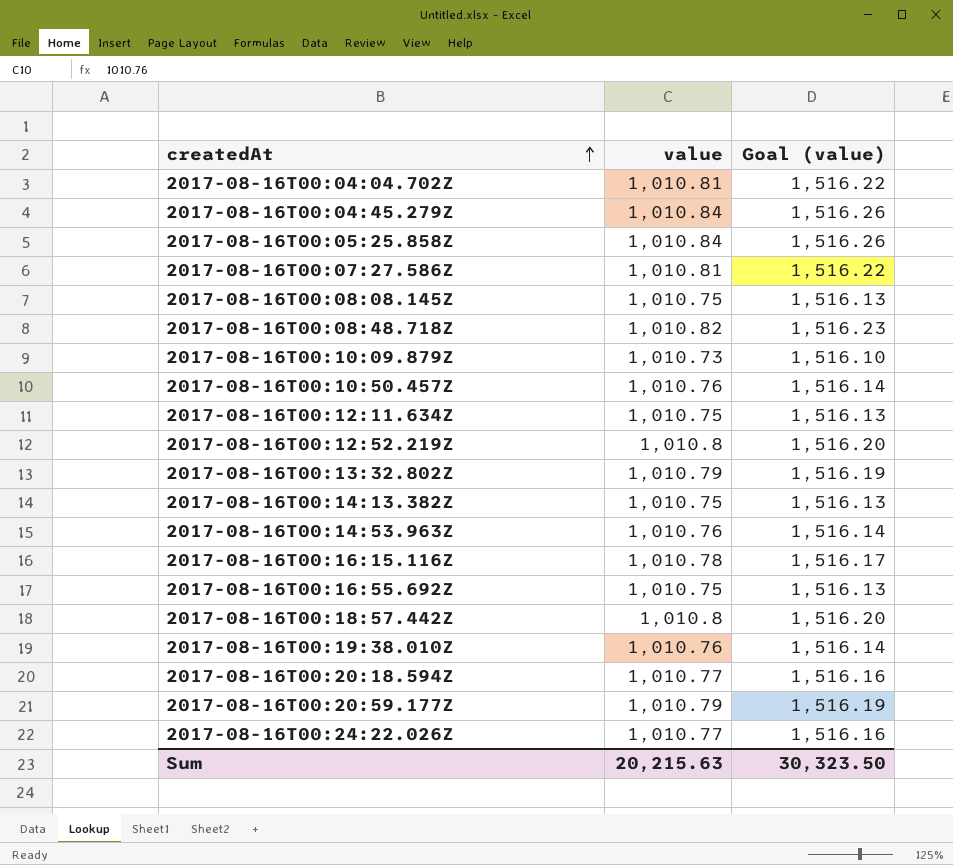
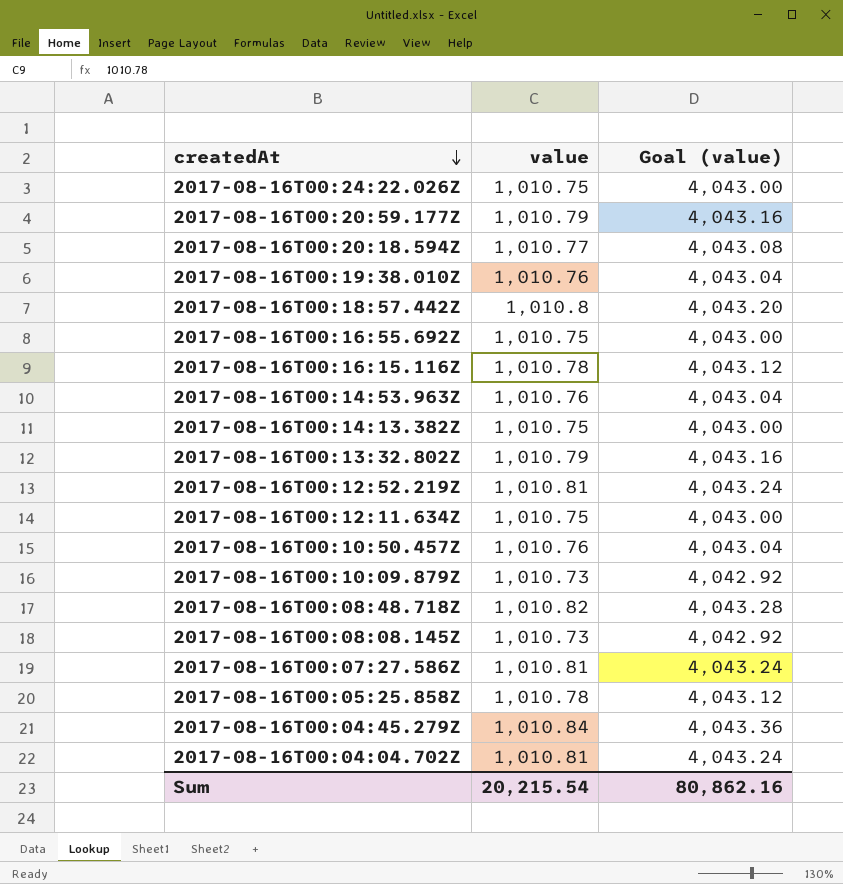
row order: createdAt ascending -> createdAt descending
column Goal (value) | formula: [value] * 1.5 -> [value] * 4
2017-08-16T00:24:22.026Z | value: 1,010.77 -> 1,010.75
2017-08-16T00:12:52.219Z | value: 1,010.8 -> 1,010.81
2017-08-16T00:08:08.145Z | value: 1,010.75 -> 1,010.73
2017-08-16T00:05:25.858Z | value: 1,010.84 -> 1,010.78
Sum | value: 20,215.63 -> 20,215.54
Sum | Goal (value): 30,323.50 -> 80,862.16

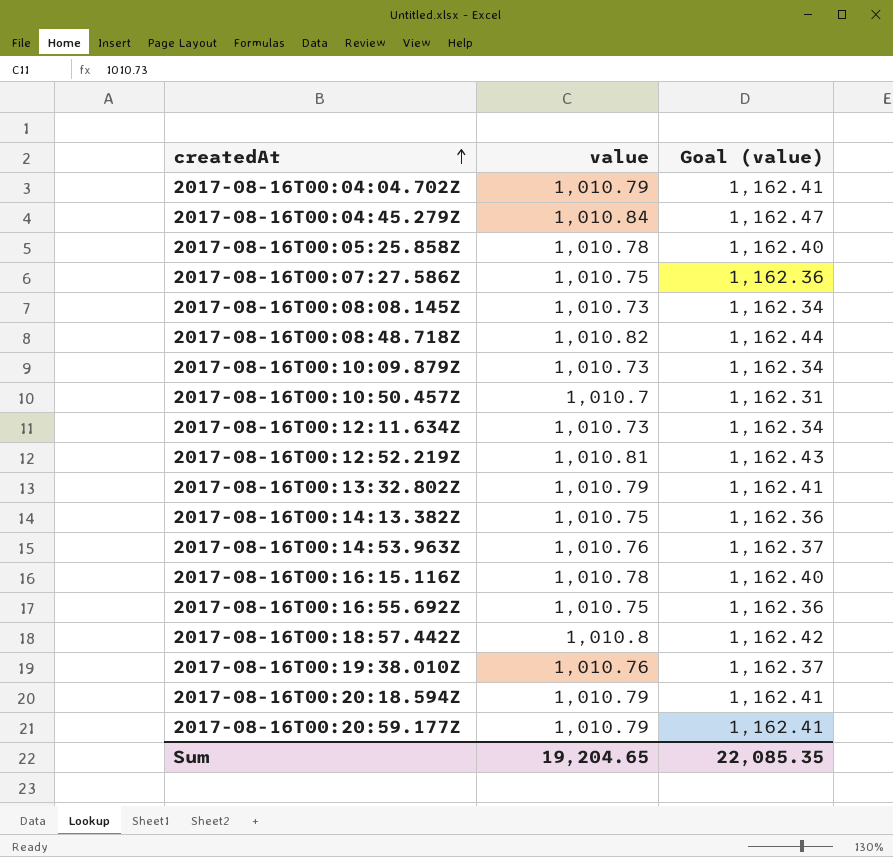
row order: createdAt descending -> createdAt ascending
column Goal (value) | formula: [value] * 4 -> [value] * 1.15
row 2017-08-16T00:24:22.026Z: 1,010.75 | 4,043.00 -> none
2017-08-16T00:04:04.702Z | value: 1,010.81 -> 1,010.79
2017-08-16T00:07:27.586Z | value: 1,010.81 -> 1,010.75
2017-08-16T00:10:50.457Z | value: 1,010.76 -> 1,010.7
2017-08-16T00:12:11.634Z | value: 1,010.75 -> 1,010.73
2017-08-16T00:20:18.594Z | value: 1,010.77 -> 1,010.79
Sum | value: 20,215.54 -> 19,204.65
Sum | Goal (value): 80,862.16 -> 22,085.35

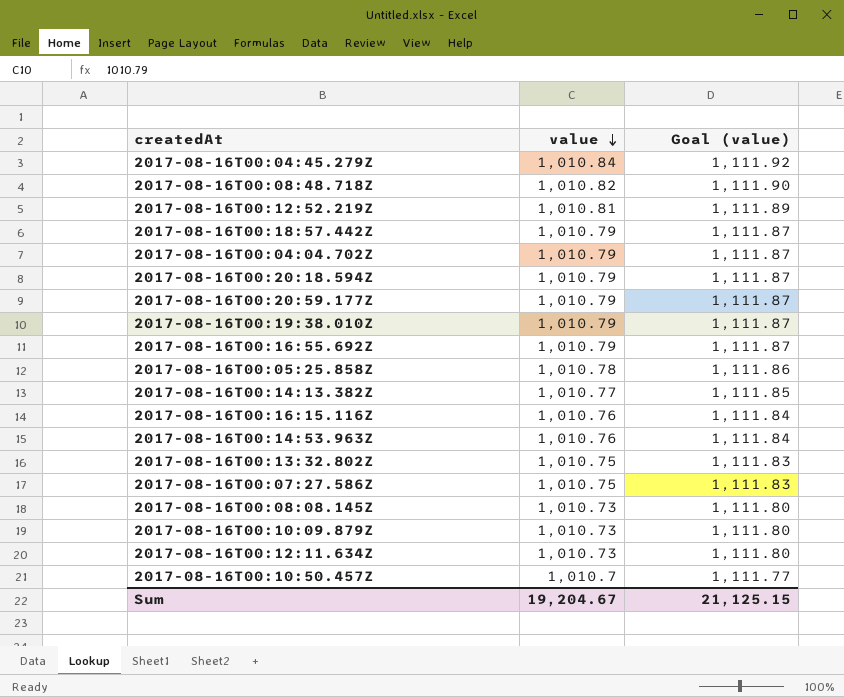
row order: createdAt ascending -> value descending
column Goal (value) | formula: [value] * 1.15 -> [value] * 1.1
2017-08-16T00:18:57.442Z | value: 1,010.8 -> 1,010.79
2017-08-16T00:19:38.010Z | value: 1,010.76 -> 1,010.79
2017-08-16T00:16:55.692Z | value: 1,010.75 -> 1,010.79
2017-08-16T00:14:13.382Z | value: 1,010.75 -> 1,010.77
2017-08-16T00:16:15.116Z | value: 1,010.78 -> 1,010.76
2017-08-16T00:13:32.802Z | value: 1,010.79 -> 1,010.75
Sum | value: 19,204.65 -> 19,204.67
Sum | Goal (value): 22,085.35 -> 21,125.15

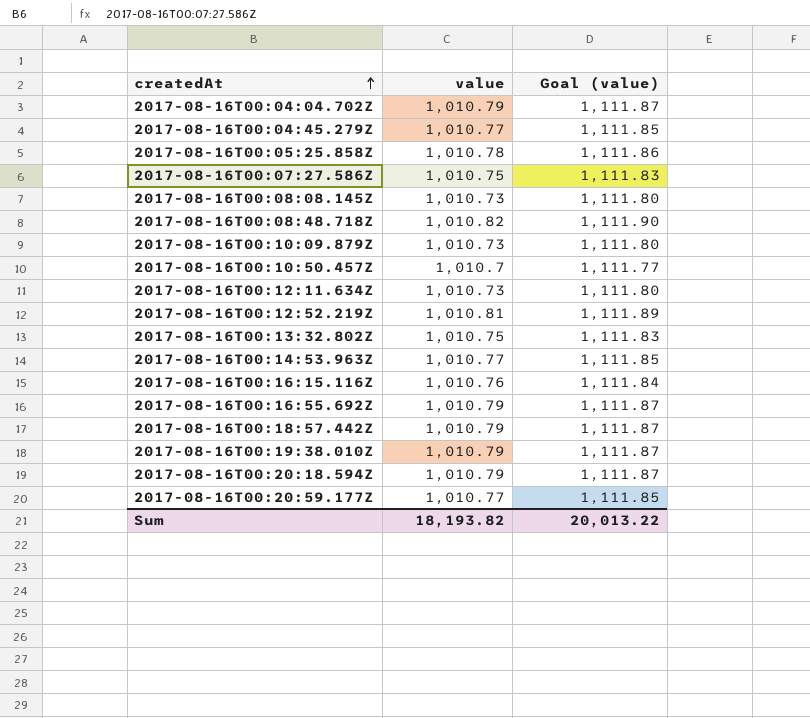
row order: value descending -> createdAt ascending
row 2017-08-16T00:14:13.382Z: 1,010.77 | 1,111.85 -> none
2017-08-16T00:04:45.279Z | value: 1,010.84 -> 1,010.77
2017-08-16T00:04:45.279Z | Goal (value): 1,111.92 -> 1,111.85
2017-08-16T00:14:53.963Z | value: 1,010.76 -> 1,010.77
2017-08-16T00:14:53.963Z | Goal (value): 1,111.84 -> 1,111.85
2017-08-16T00:20:59.177Z | value: 1,010.79 -> 1,010.77
2017-08-16T00:20:59.177Z | Goal (value): 1,111.87 -> 1,111.85
Sum | value: 19,204.67 -> 18,193.82
Sum | Goal (value): 21,125.15 -> 20,013.22

